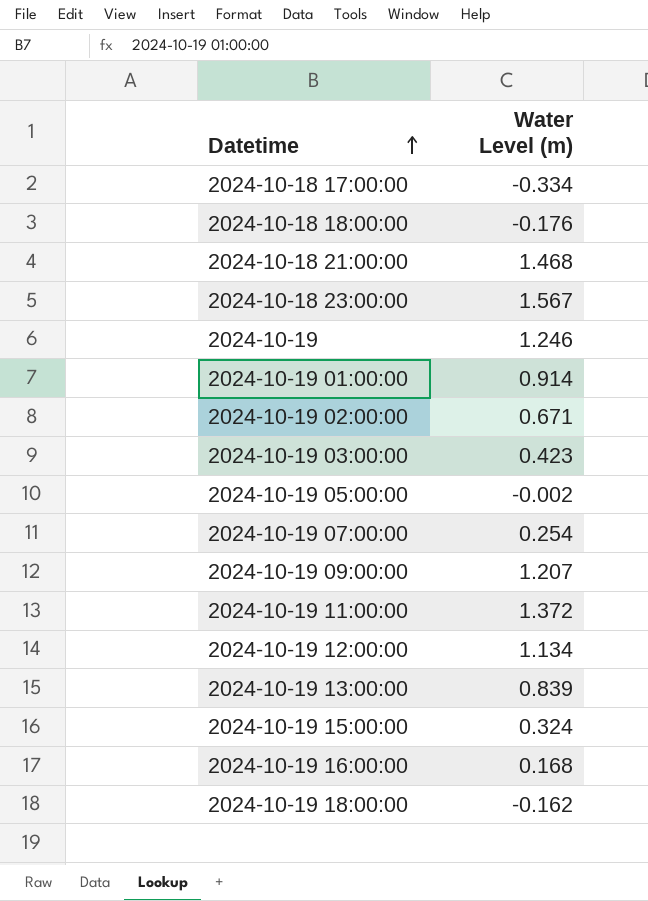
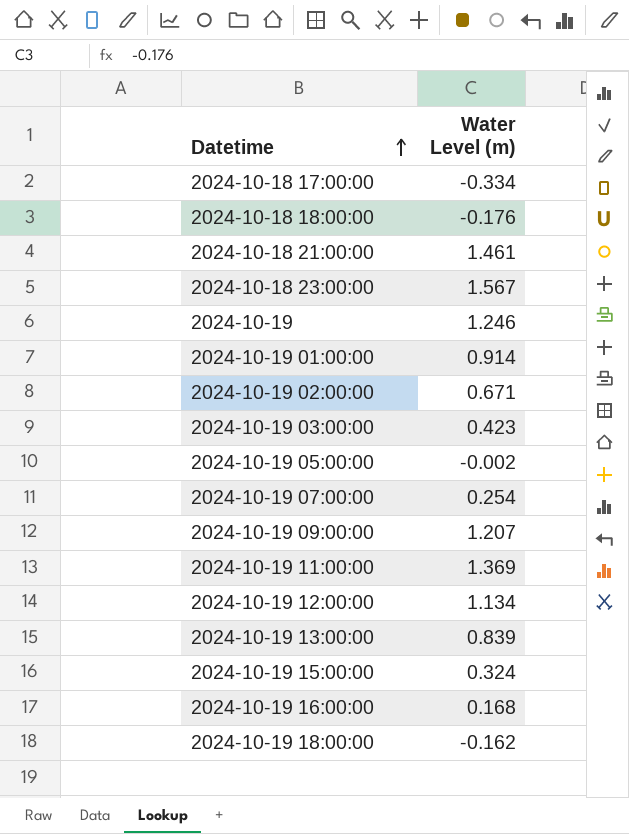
2024-10-18 21:00:00 | Water Level (m): 1.468 -> 1.461
2024-10-19 11:00:00 | Water Level (m): 1.372 -> 1.369

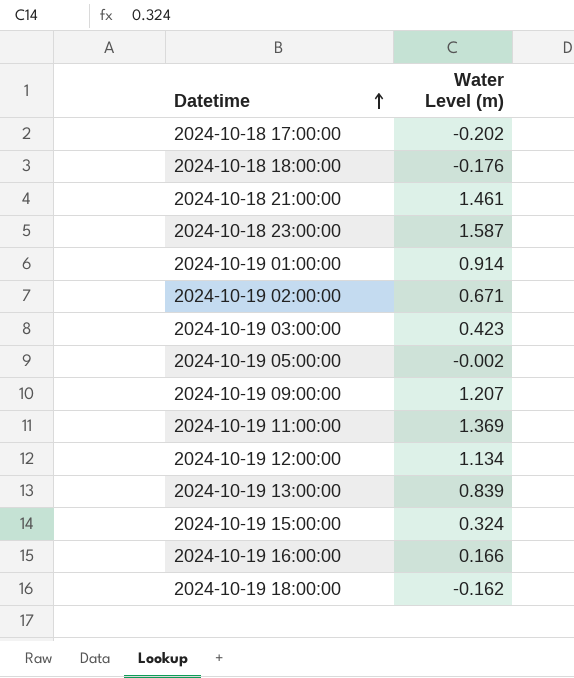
row 2024-10-19: 1.246 -> none
row 2024-10-19 07:00:00: 0.254 -> none
2024-10-18 17:00:00 | Water Level (m): -0.334 -> -0.202
2024-10-18 23:00:00 | Water Level (m): 1.567 -> 1.587
2024-10-19 16:00:00 | Water Level (m): 0.168 -> 0.166

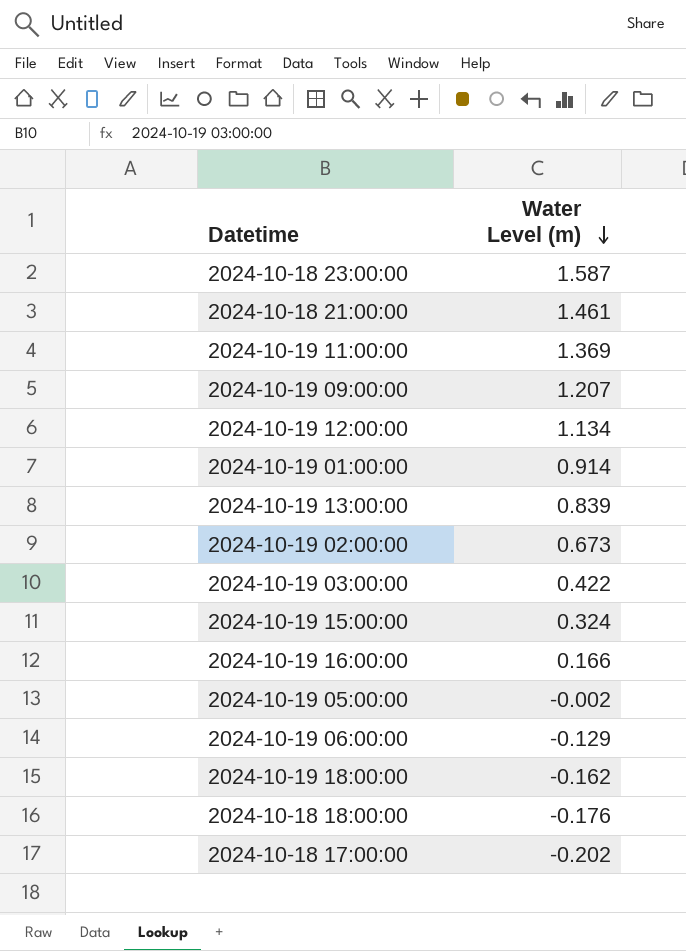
row order: Datetime ascending -> Water Level (m) descending
2024-10-19 02:00:00 | Water Level (m): 0.671 -> 0.673
2024-10-19 03:00:00 | Water Level (m): 0.423 -> 0.422
row 2024-10-19 06:00:00: none -> -0.129

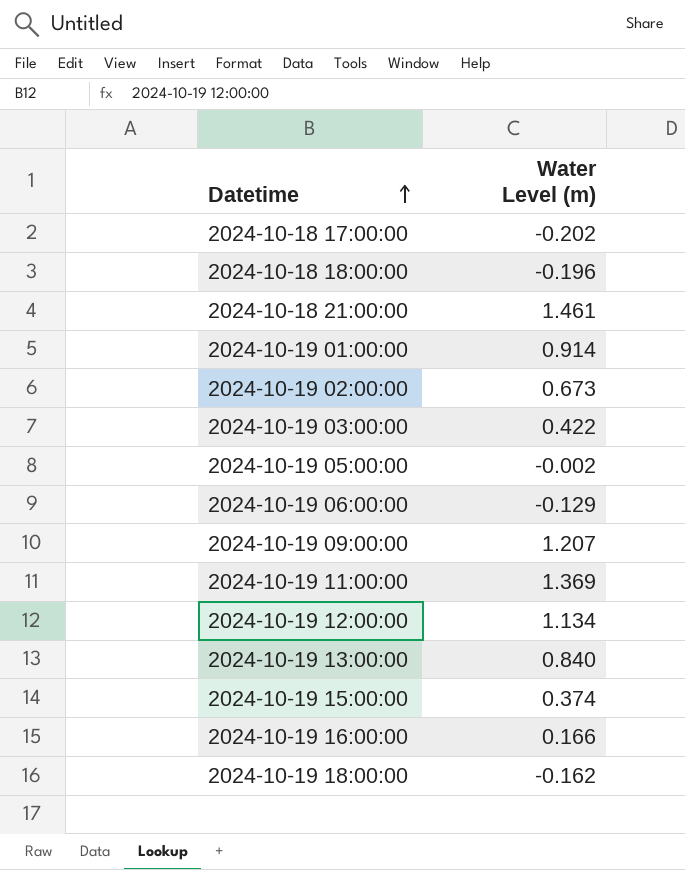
row order: Water Level (m) descending -> Datetime ascending
row 2024-10-18 23:00:00: 1.587 -> none
2024-10-18 18:00:00 | Water Level (m): -0.176 -> -0.196
2024-10-19 13:00:00 | Water Level (m): 0.839 -> 0.840
2024-10-19 15:00:00 | Water Level (m): 0.324 -> 0.374

